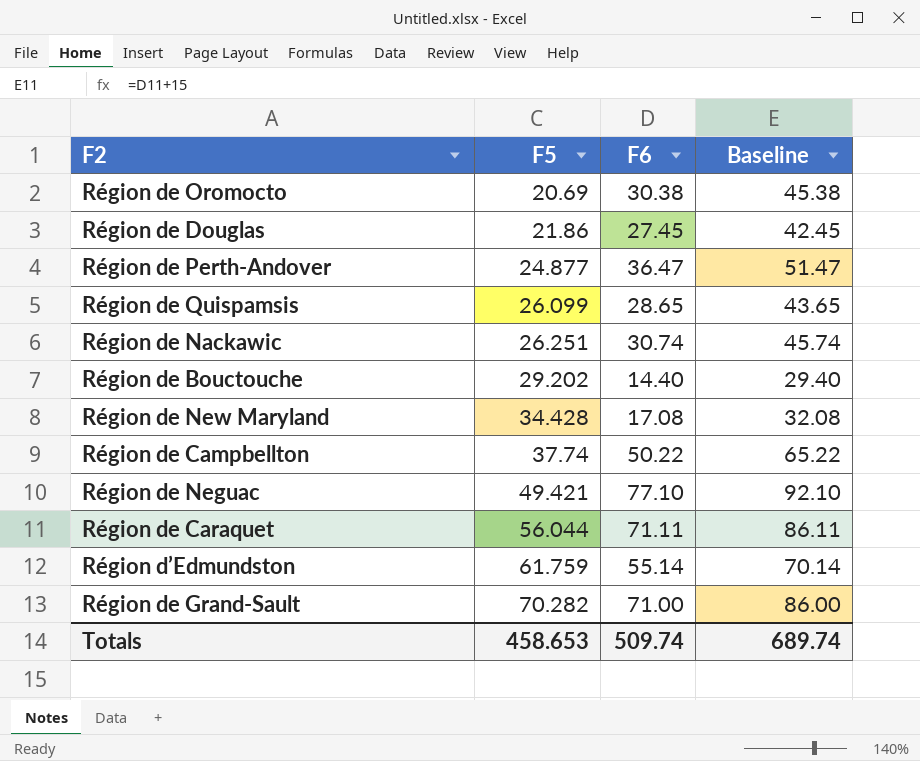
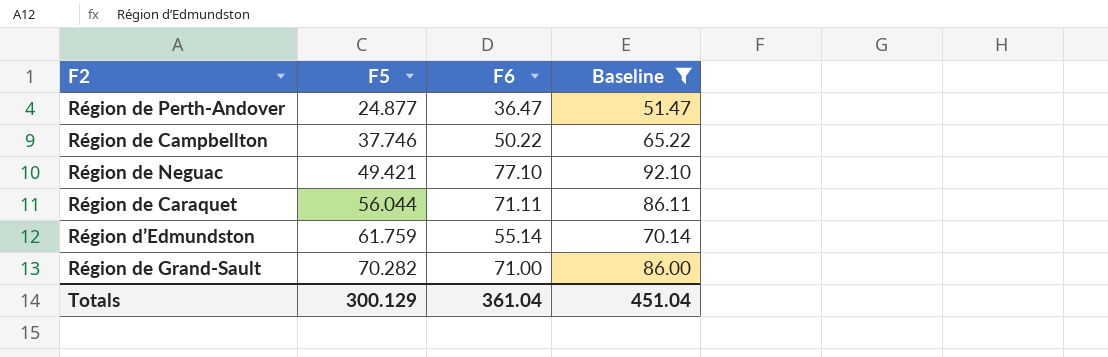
filter: none -> Baseline >= 51.47
Région de Campbellton | F5: 37.74 -> 37.746
Totals | F5: 458.653 -> 300.129
Totals | F6: 509.74 -> 361.04
Totals | Baseline: 689.74 -> 451.04

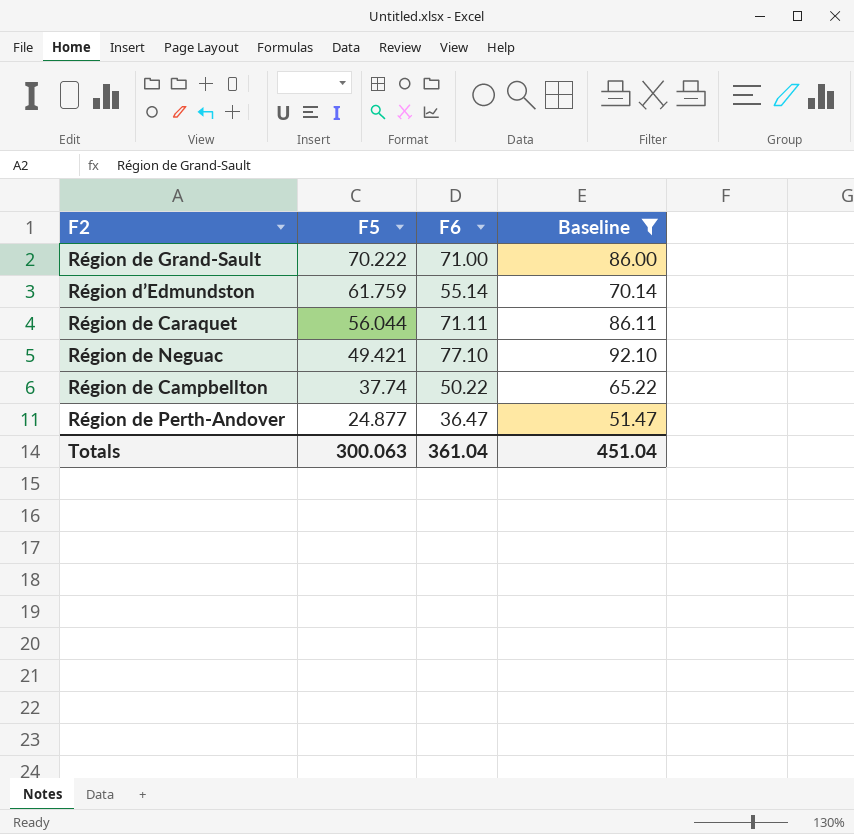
row order: F5 ascending -> F5 descending
Région de Grand-Sault | F5: 70.282 -> 70.222
Région de Campbellton | F5: 37.746 -> 37.74
Totals | F5: 300.129 -> 300.063

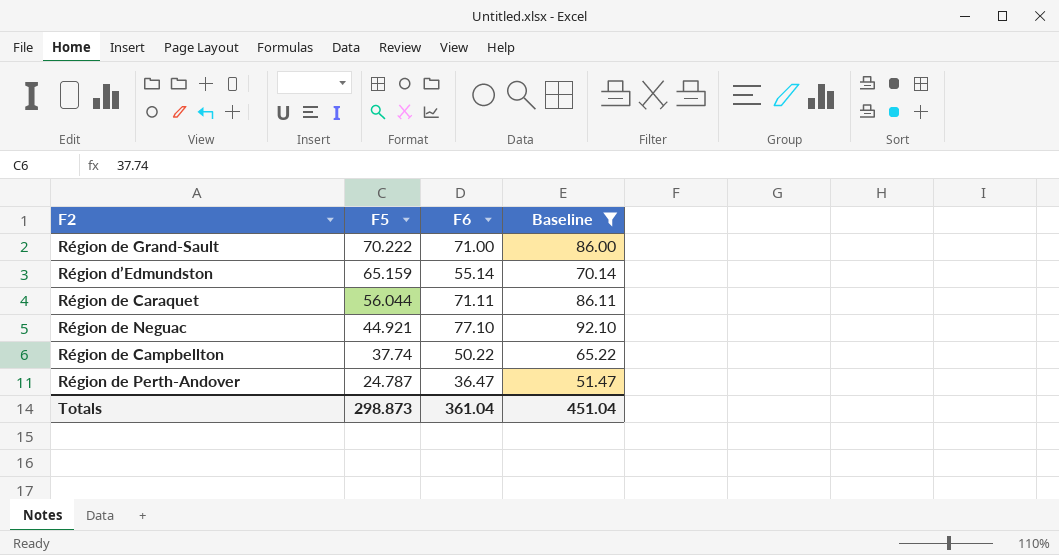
Région d’Edmundston | F5: 61.759 -> 65.159
Région de Neguac | F5: 49.421 -> 44.921
Région de Perth-Andover | F5: 24.877 -> 24.787
Totals | F5: 300.063 -> 298.873

